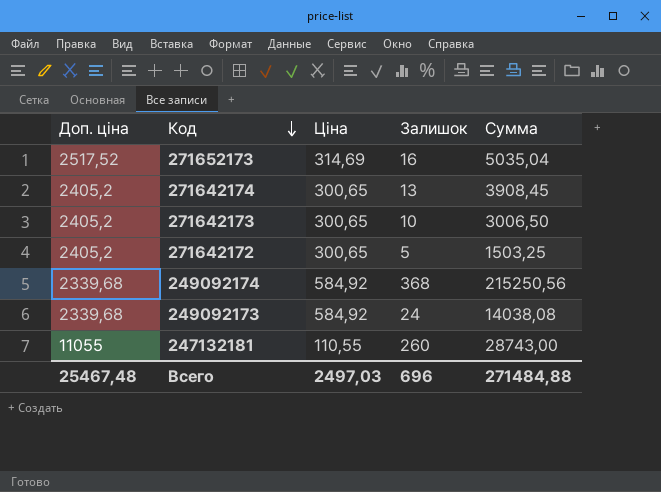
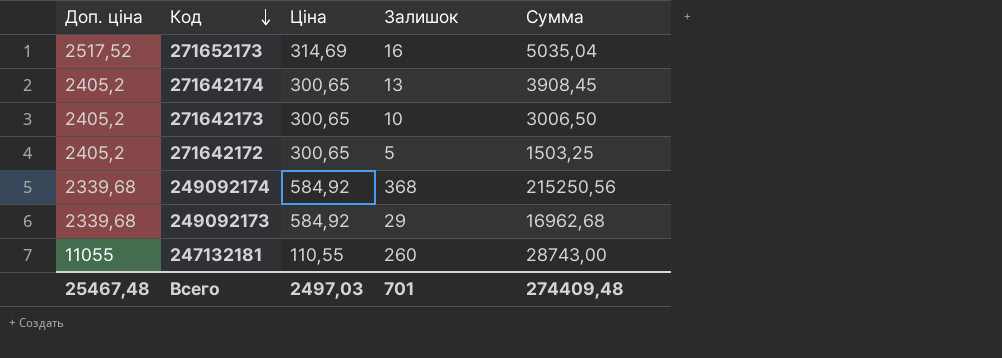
249092173 | Залишок: 24 -> 29
249092173 | Сумма: 14038,08 -> 16962,68
Всего | Залишок: 696 -> 701
Всего | Сумма: 271484,88 -> 274409,48

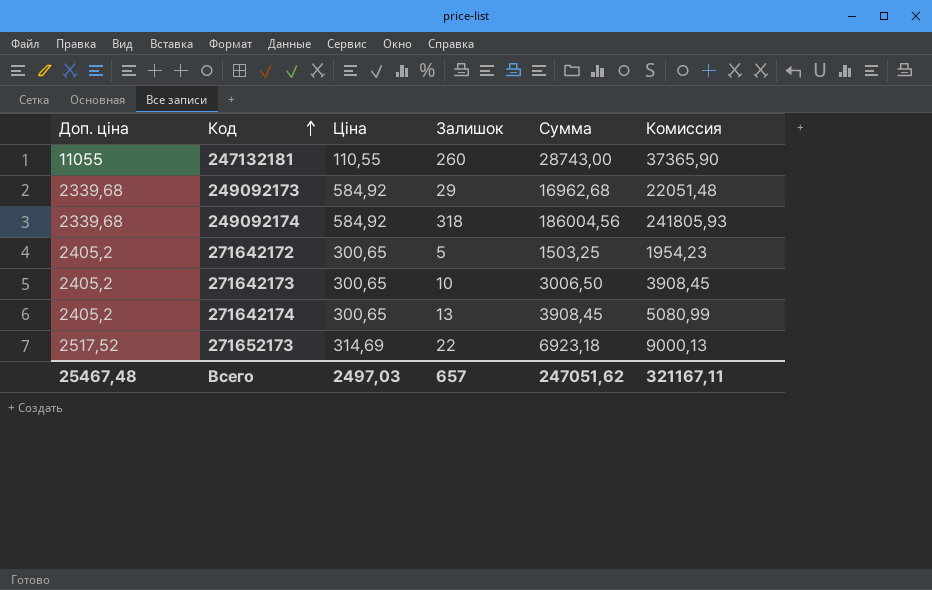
row order: Код descending -> Код ascending
column Комиссия | formula: none -> [Сумма] * 1,3
249092174 | Залишок: 368 -> 318
249092174 | Сумма: 215250,56 -> 186004,56
271652173 | Залишок: 16 -> 22
271652173 | Сумма: 5035,04 -> 6923,18
Всего | Залишок: 701 -> 657
Всего | Сумма: 274409,48 -> 247051,62

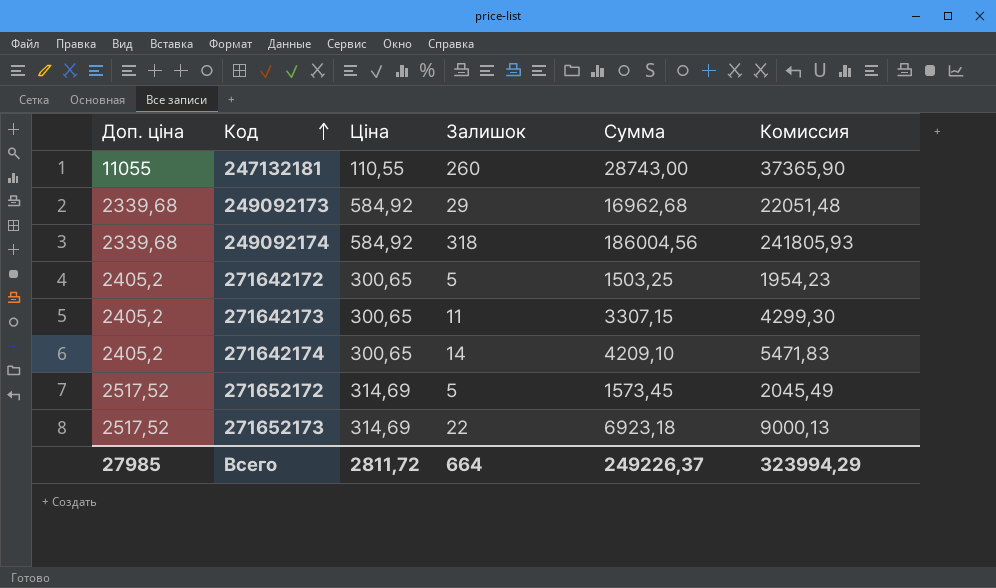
271642173 | Залишок: 10 -> 11
271642173 | Сумма: 3006,50 -> 3307,15
271642173 | Комиссия: 3908,45 -> 4299,30
271642174 | Залишок: 13 -> 14
271642174 | Сумма: 3908,45 -> 4209,10
271642174 | Комиссия: 5080,99 -> 5471,83
row 271652172: none -> 2517,52 | 314,69 | 5 | 1573,45 | 2045,49
Всего | Доп. ціна: 25467,48 -> 27985
Всего | Ціна: 2497,03 -> 2811,72
Всего | Залишок: 657 -> 664
Всего | Сумма: 247051,62 -> 249226,37
Всего | Комиссия: 321167,11 -> 323994,29

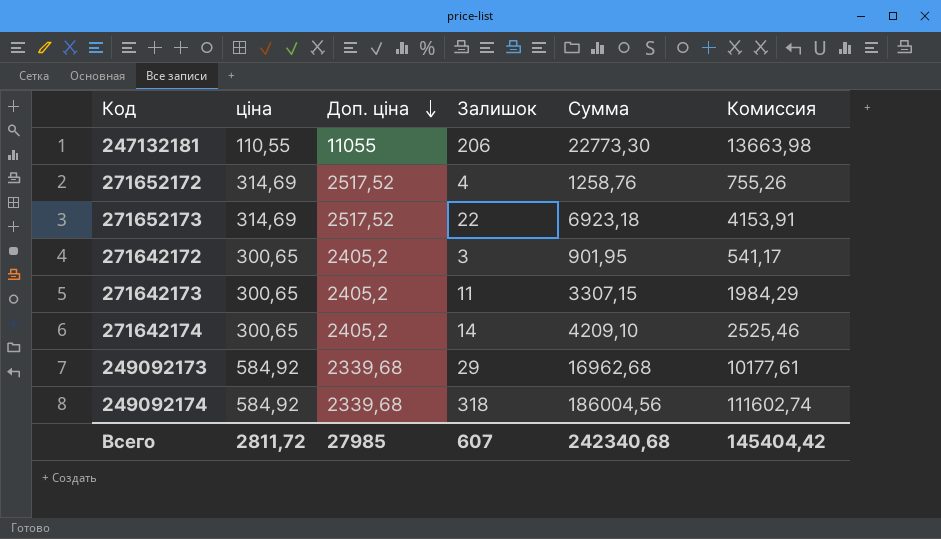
row order: Код ascending -> Доп. ціна descending
column name: Ціна -> ціна
column Доп. ціна | position: 1 -> 3
column Комиссия | formula: [Сумма] * 1,3 -> [Сумма] * 0,6
247132181 | Залишок: 260 -> 206
247132181 | Сумма: 28743,00 -> 22773,30
271652172 | Залишок: 5 -> 4
271652172 | Сумма: 1573,45 -> 1258,76
271642172 | Залишок: 5 -> 3
271642172 | Сумма: 1503,25 -> 901,95
Всего | Залишок: 664 -> 607
Всего | Сумма: 249226,37 -> 242340,68
Всего | Комиссия: 323994,29 -> 145404,42

